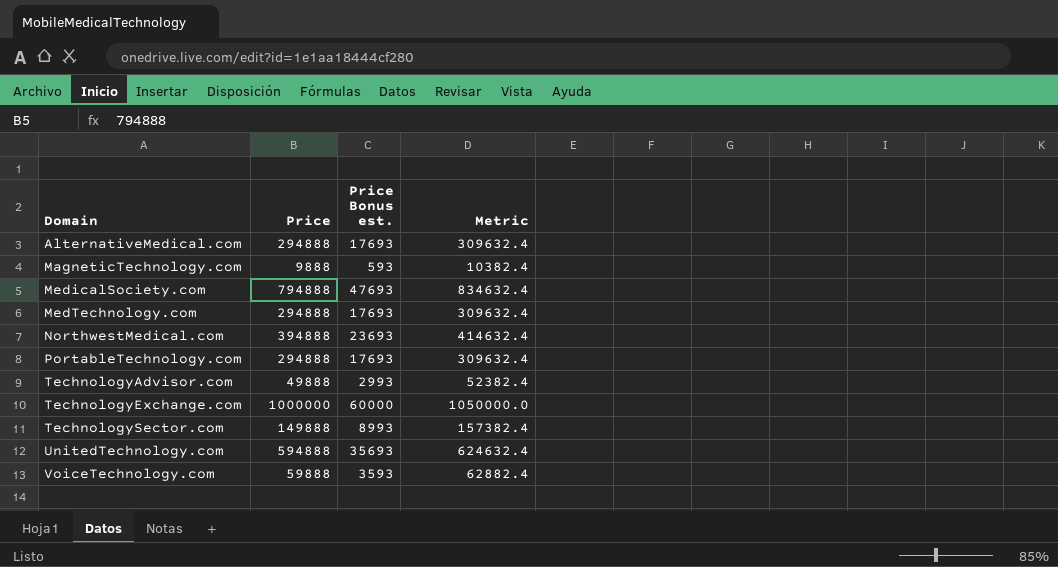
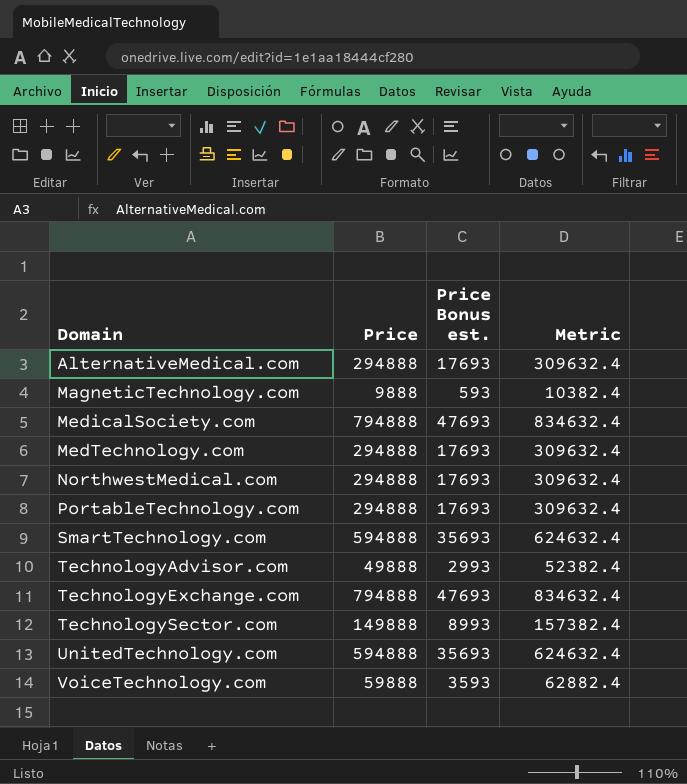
NorthwestMedical.com | Price: 394888 -> 294888
NorthwestMedical.com | Price Bonus est.: 23693 -> 17693
NorthwestMedical.com | Metric: 414632.4 -> 309632.4
row SmartTechnology.com: none -> 594888 | 35693 | 624632.4
TechnologyExchange.com | Price: 1000000 -> 794888
TechnologyExchange.com | Price Bonus est.: 60000 -> 47693
TechnologyExchange.com | Metric: 1050000.0 -> 834632.4

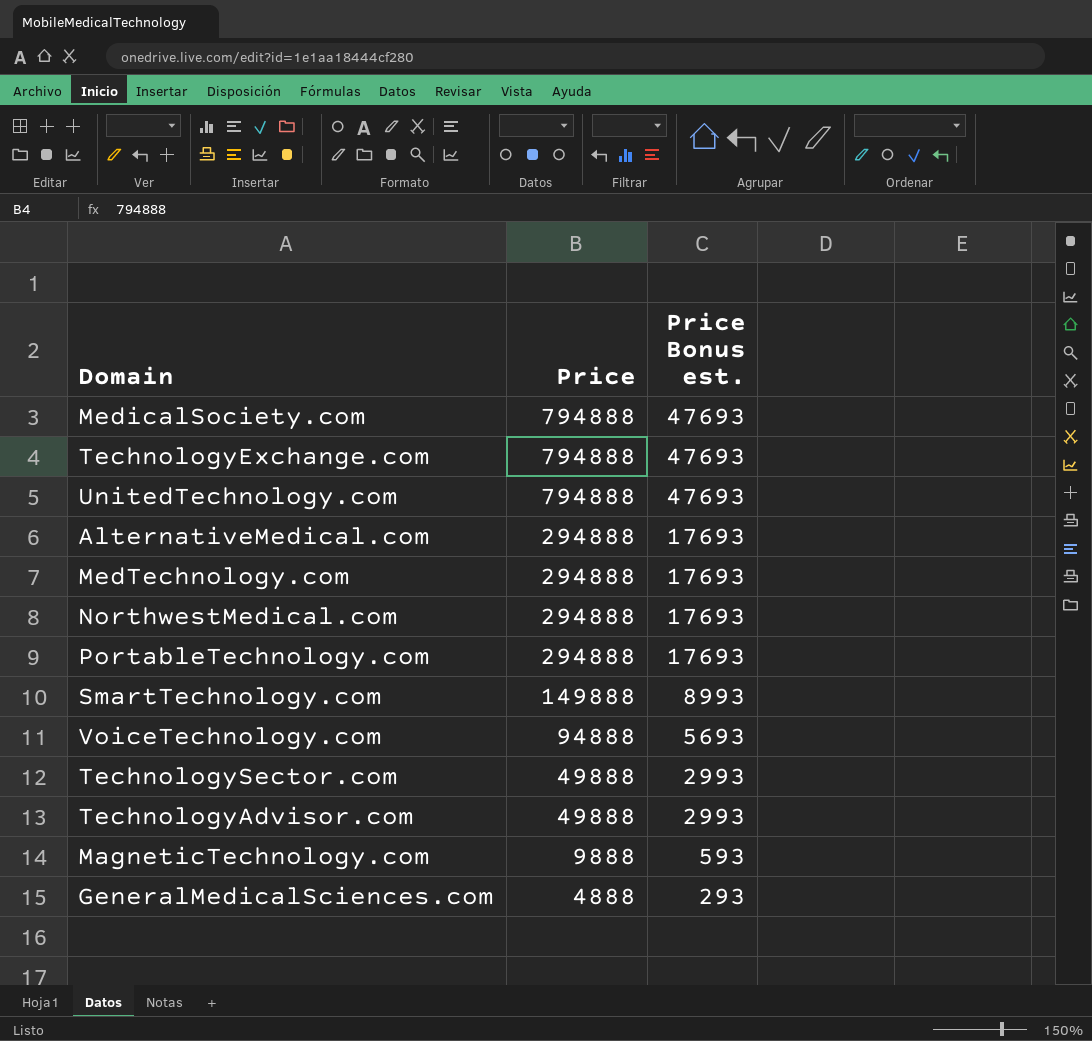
row order: Domain ascending -> Price descending
column Metric | formula: [Price] * 1.05 -> none
UnitedTechnology.com | Price: 594888 -> 794888
UnitedTechnology.com | Price Bonus est.: 35693 -> 47693
SmartTechnology.com | Price: 594888 -> 149888
SmartTechnology.com | Price Bonus est.: 35693 -> 8993
VoiceTechnology.com | Price: 59888 -> 94888
VoiceTechnology.com | Price Bonus est.: 3593 -> 5693
TechnologySector.com | Price: 149888 -> 49888
TechnologySector.com | Price Bonus est.: 8993 -> 2993
row GeneralMedicalSciences.com: none -> 4888 | 293

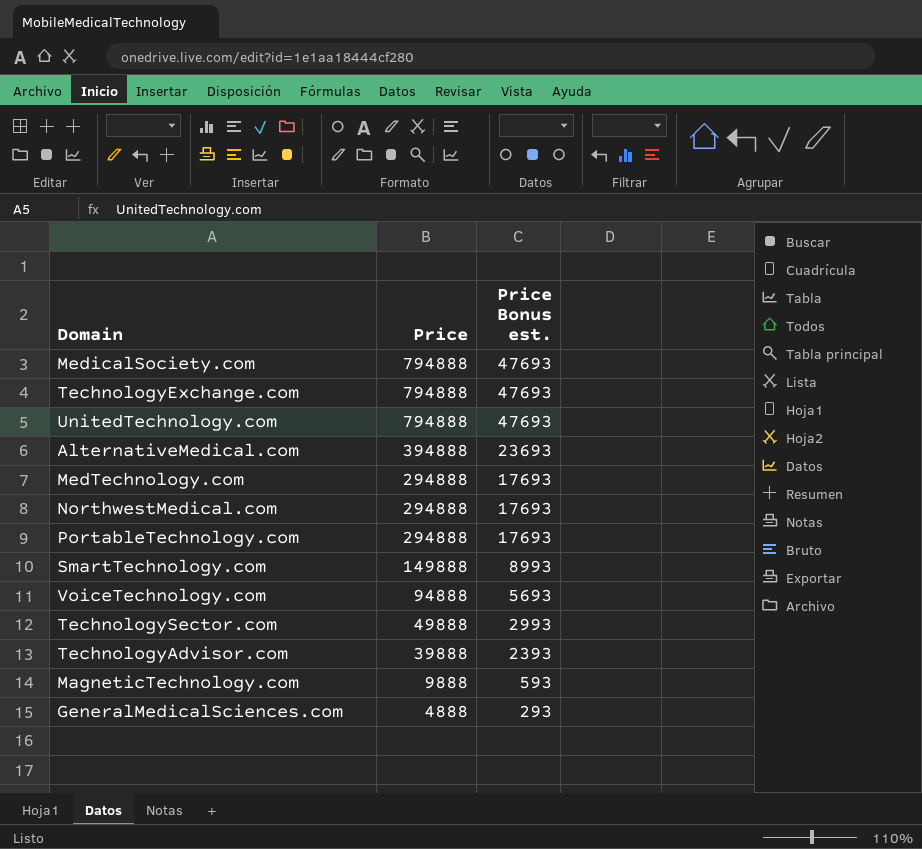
AlternativeMedical.com | Price: 294888 -> 394888
AlternativeMedical.com | Price Bonus est.: 17693 -> 23693
TechnologyAdvisor.com | Price: 49888 -> 39888
TechnologyAdvisor.com | Price Bonus est.: 2993 -> 2393

